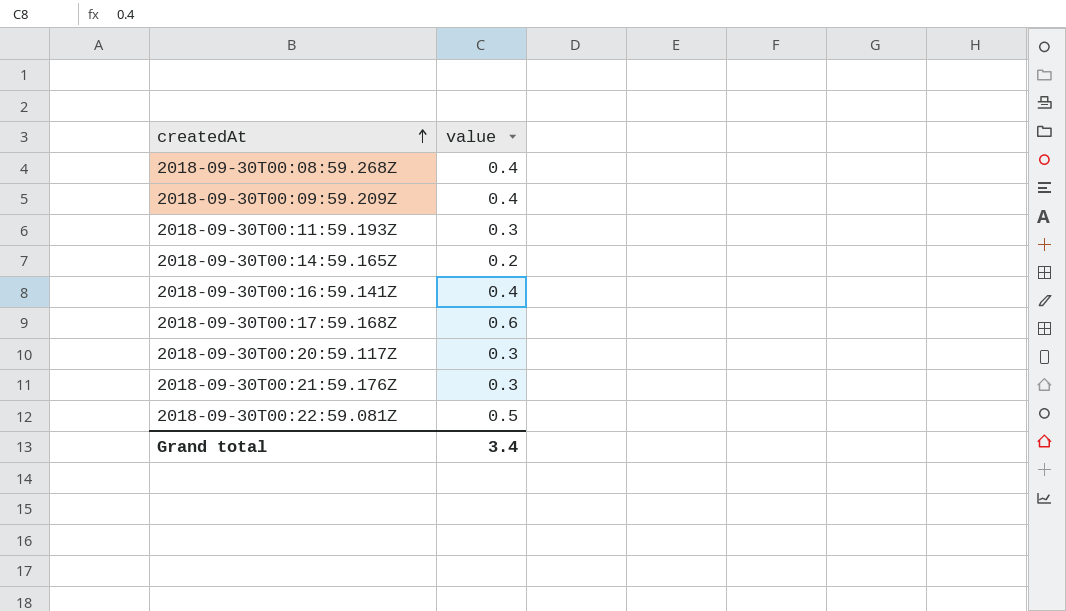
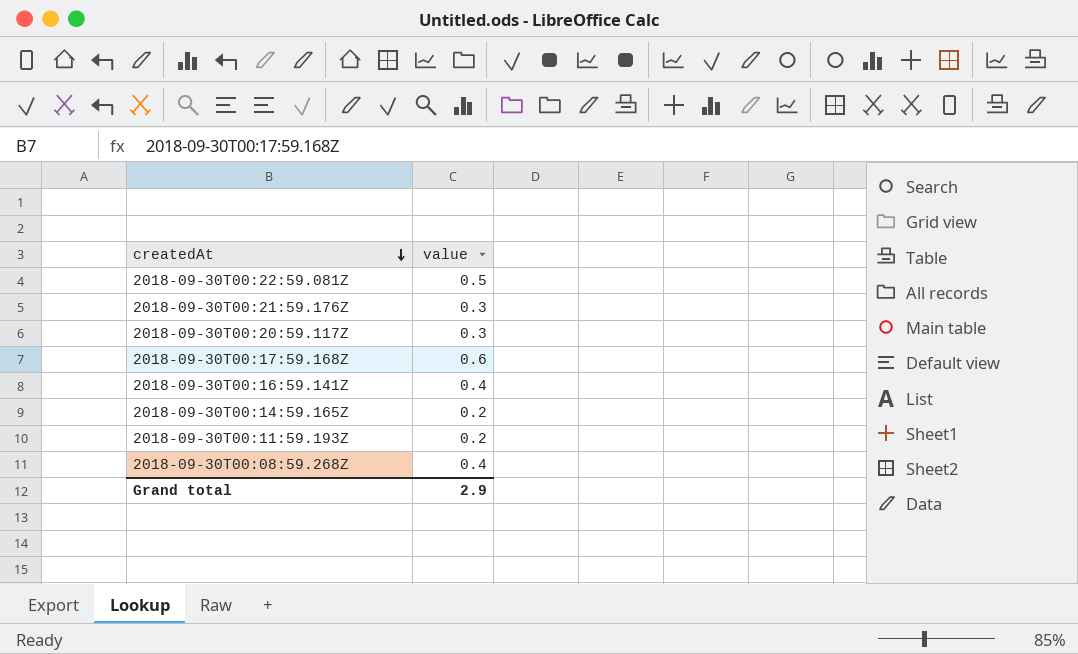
row order: createdAt ascending -> createdAt descending
row 2018-09-30T00:09:59.209Z: 0.4 -> none
2018-09-30T00:11:59.193Z | value: 0.3 -> 0.2
Grand total | value: 3.4 -> 2.9

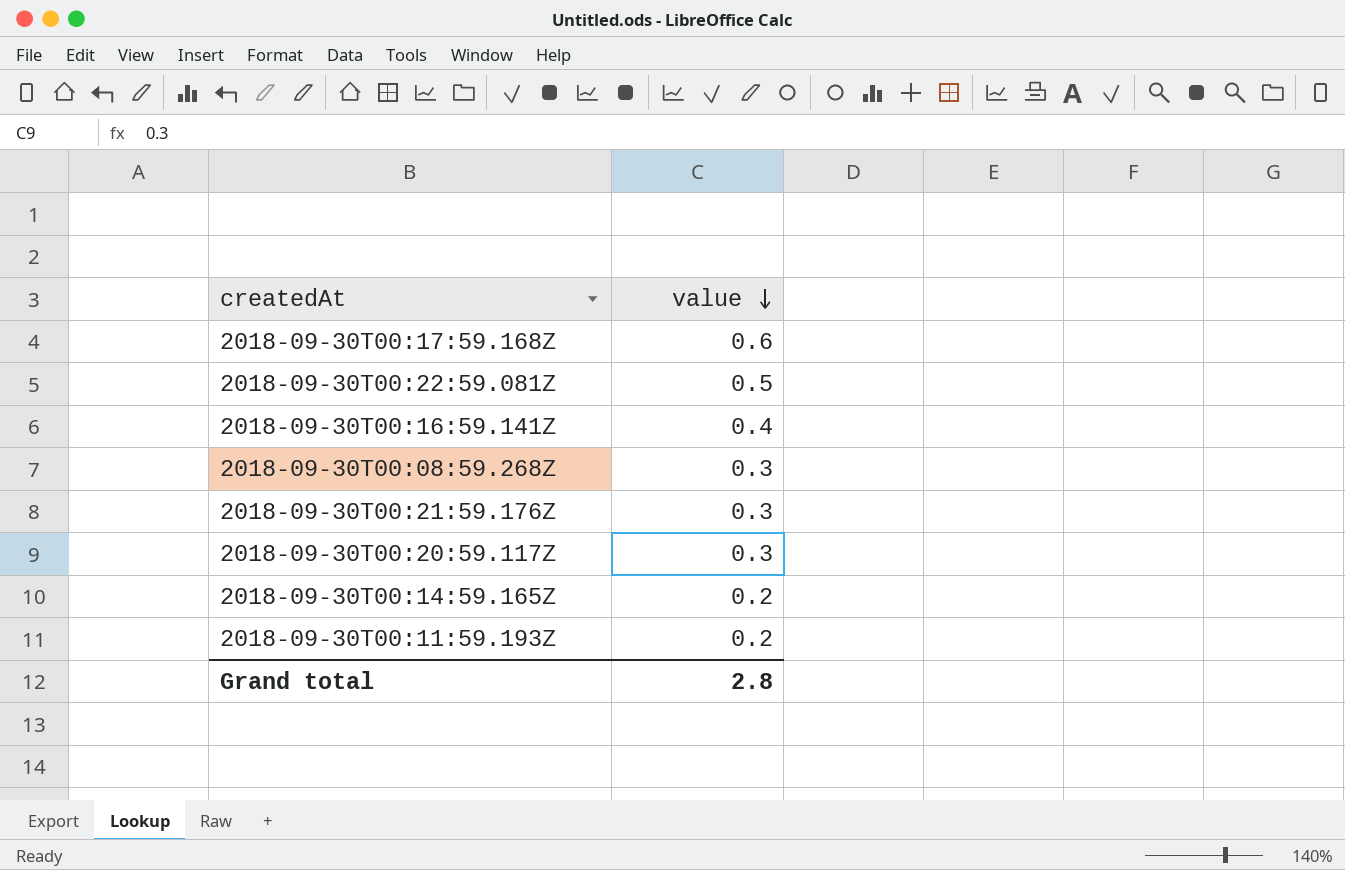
row order: createdAt descending -> value descending
2018-09-30T00:08:59.268Z | value: 0.4 -> 0.3
Grand total | value: 2.9 -> 2.8

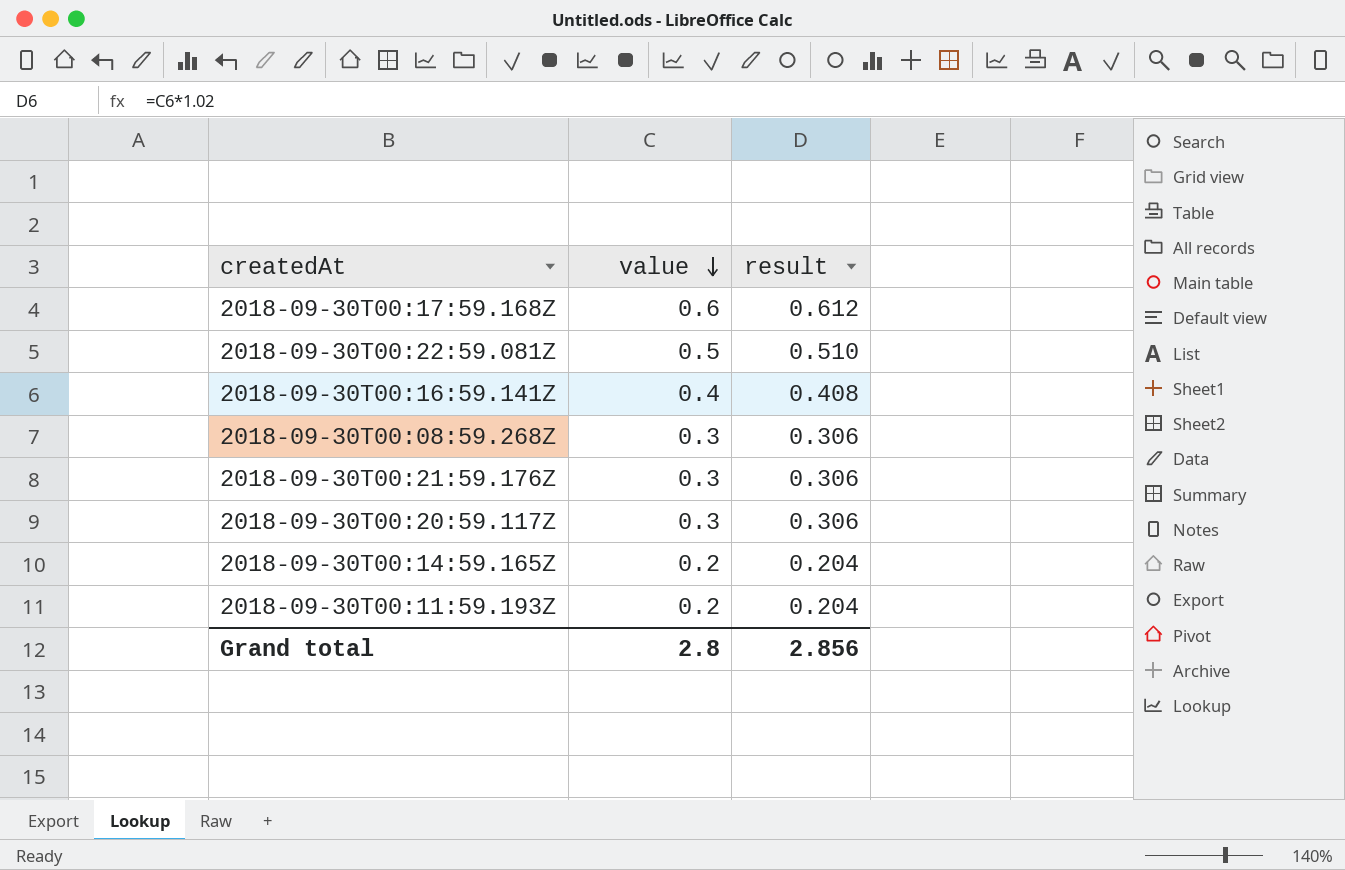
column result | formula: none -> [value] * 1.02

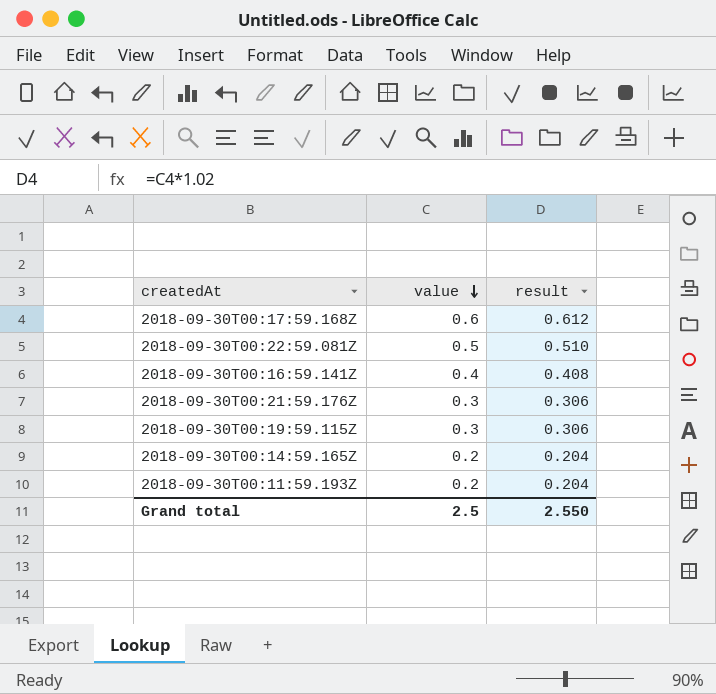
row 2018-09-30T00:08:59.268Z: 0.3 | 0.306 -> none
row 2018-09-30T00:20:59.117Z: 0.3 | 0.306 -> none
row 2018-09-30T00:19:59.115Z: none -> 0.3 | 0.306
Grand total | value: 2.8 -> 2.5
Grand total | result: 2.856 -> 2.550

